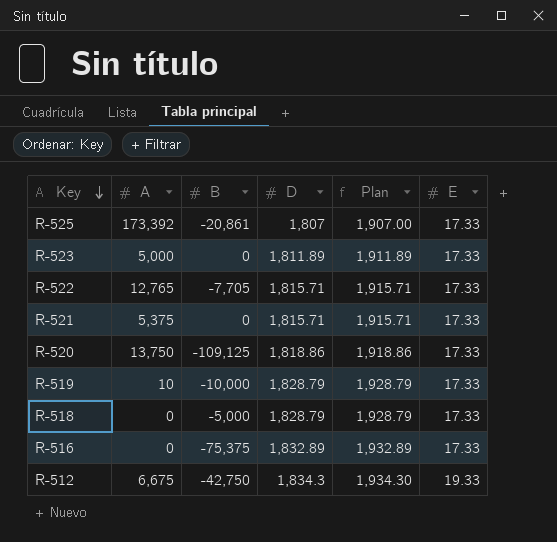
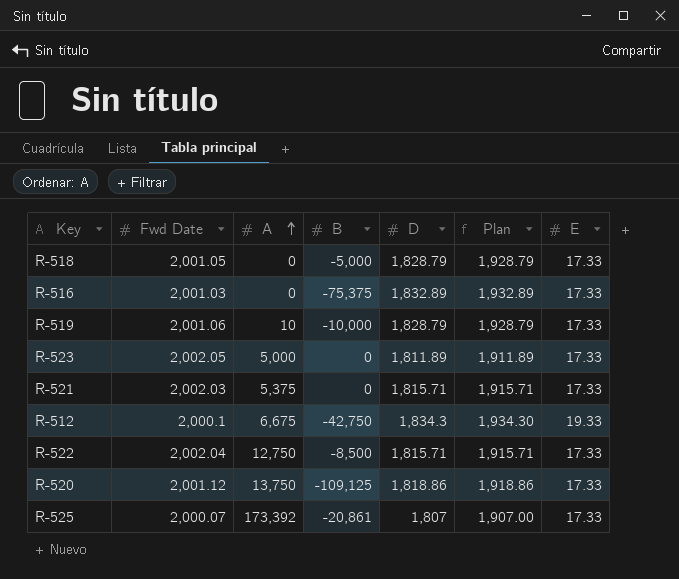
row order: Key descending -> A ascending
column Fwd Date | position: none -> 2
R-522 | A: 12,765 -> 12,750
R-522 | B: -7,705 -> -8,500

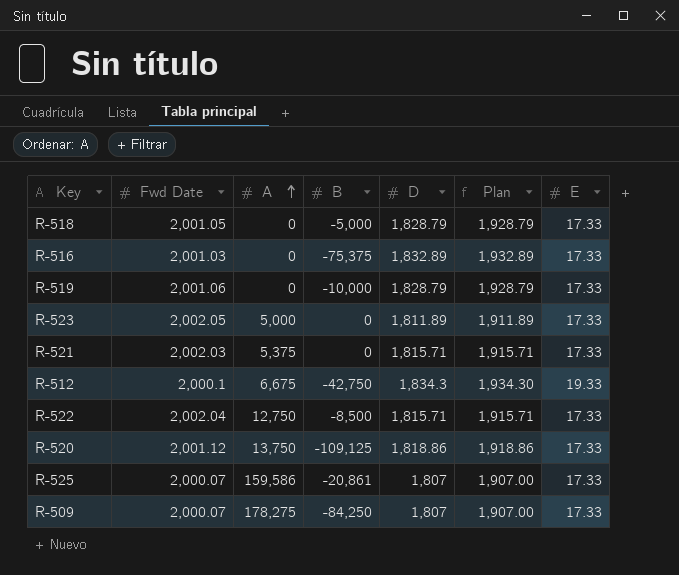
R-519 | A: 10 -> 0
R-525 | A: 173,392 -> 159,586
row R-509: none -> 2,000.07 | 178,275 | -84,250 | 1,807 | 1,907.00 | 17.33

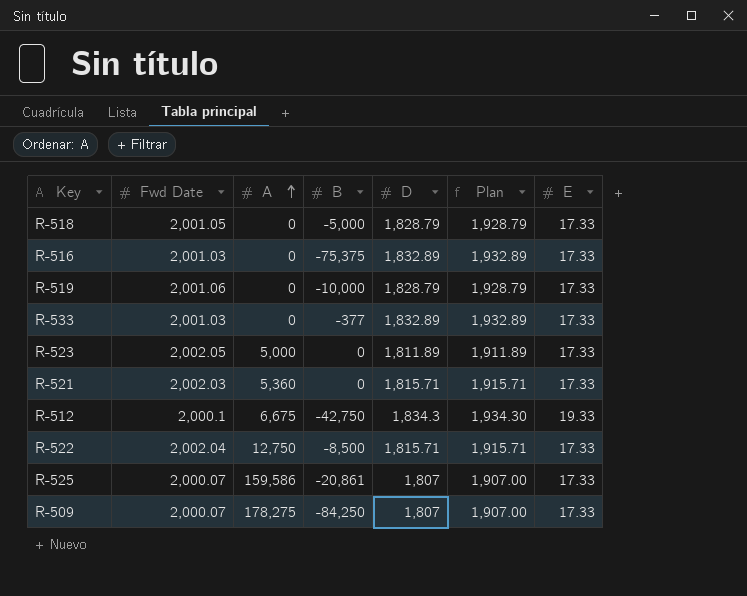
row R-520: 2,001.12 | 13,750 | -109,125 | 1,818.86 | 1,918.86 | 17.33 -> none
row R-533: none -> 2,001.03 | 0 | -377 | 1,832.89 | 1,932.89 | 17.33
R-521 | A: 5,375 -> 5,360

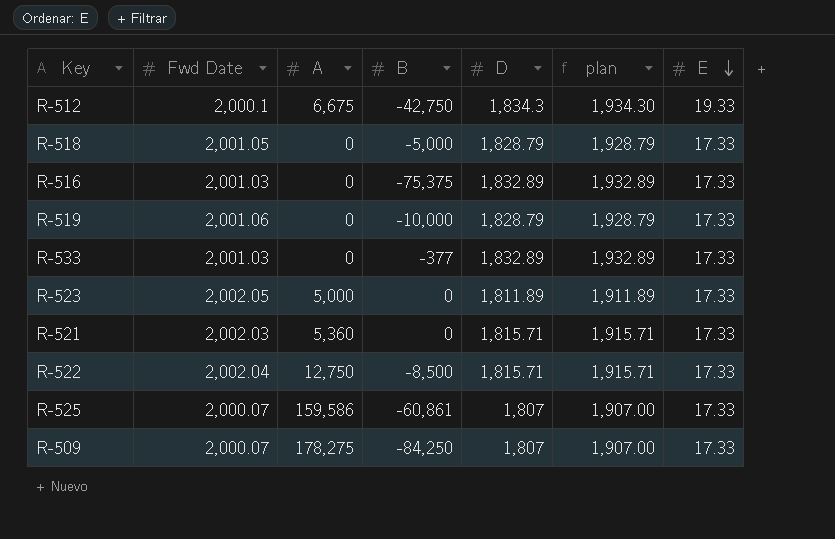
row order: A ascending -> E descending
column name: Plan -> plan
R-525 | B: -20,861 -> -60,861

